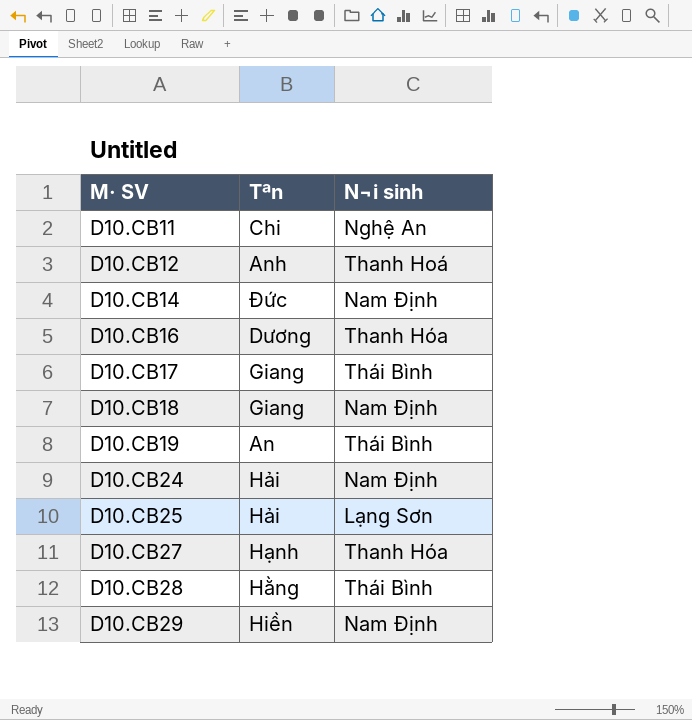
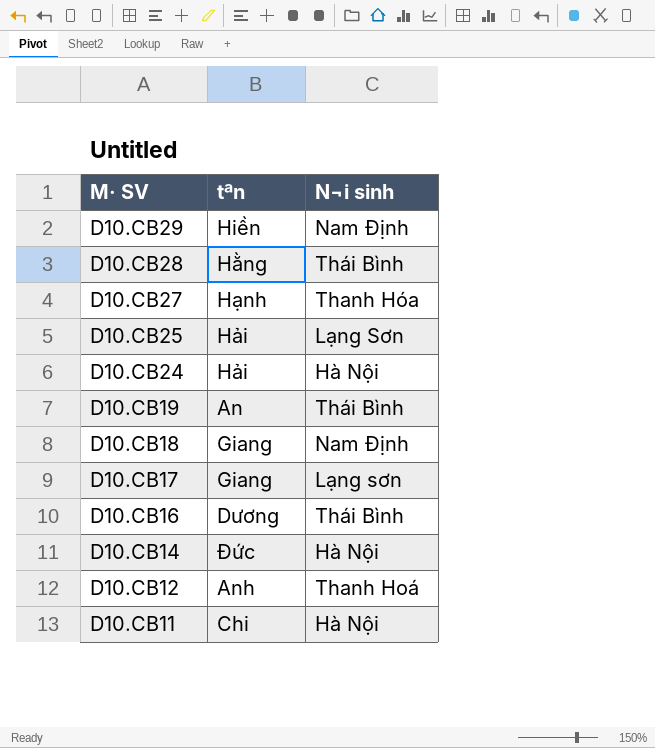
row order: M· SV ascending -> M· SV descending
column name: Tªn -> tªn
D10.CB24 | N¬i sinh: Nam Định -> Hà Nội
D10.CB17 | N¬i sinh: Thái Bình -> Lạng sơn
D10.CB16 | N¬i sinh: Thanh Hóa -> Thái Bình
D10.CB14 | N¬i sinh: Nam Định -> Hà Nội
D10.CB11 | N¬i sinh: Nghệ An -> Hà Nội

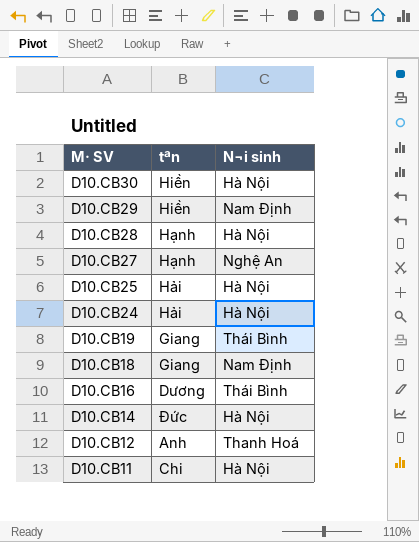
row D10.CB17: Giang | Lạng sơn -> none
row D10.CB30: none -> Hiền | Hà Nội
D10.CB28 | tªn: Hằng -> Hạnh
D10.CB28 | N¬i sinh: Thái Bình -> Hà Nội
D10.CB27 | N¬i sinh: Thanh Hóa -> Nghệ An
D10.CB25 | N¬i sinh: Lạng Sơn -> Hà Nội
D10.CB19 | tªn: An -> Giang

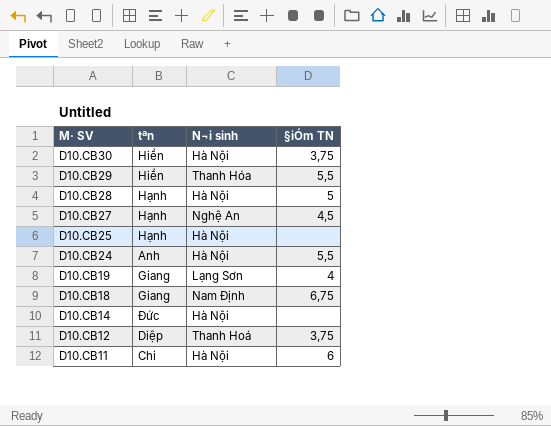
column §iÓm TN | position: none -> 4
row D10.CB16: Dương | Thái Bình -> none
D10.CB29 | N¬i sinh: Nam Định -> Thanh Hóa
D10.CB25 | tªn: Hải -> Hạnh
D10.CB24 | tªn: Hải -> Anh
D10.CB19 | N¬i sinh: Thái Bình -> Lạng Sơn
D10.CB12 | tªn: Anh -> Diệp

